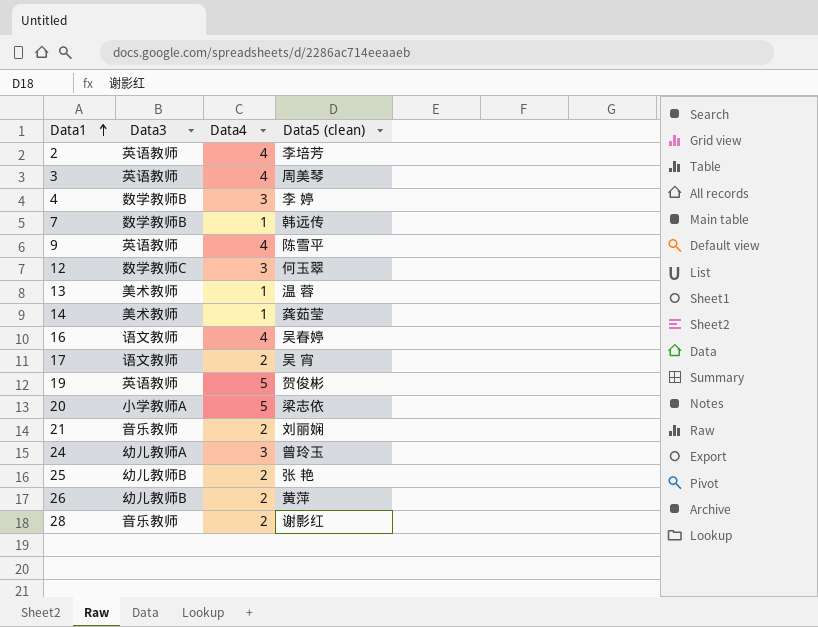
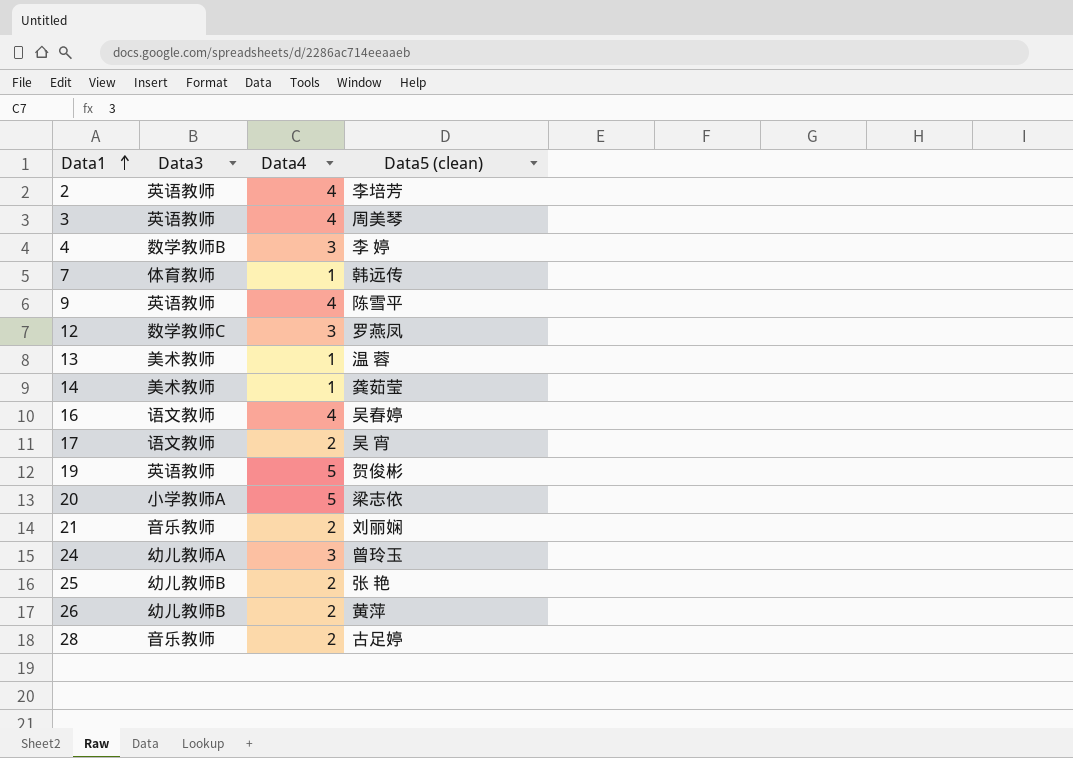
7 | Data3: 数学教师B -> 体育教师
12 | Data5 (clean): 何玉翠 -> 罗燕凤
28 | Data5 (clean): 谢影红 -> 古足婷

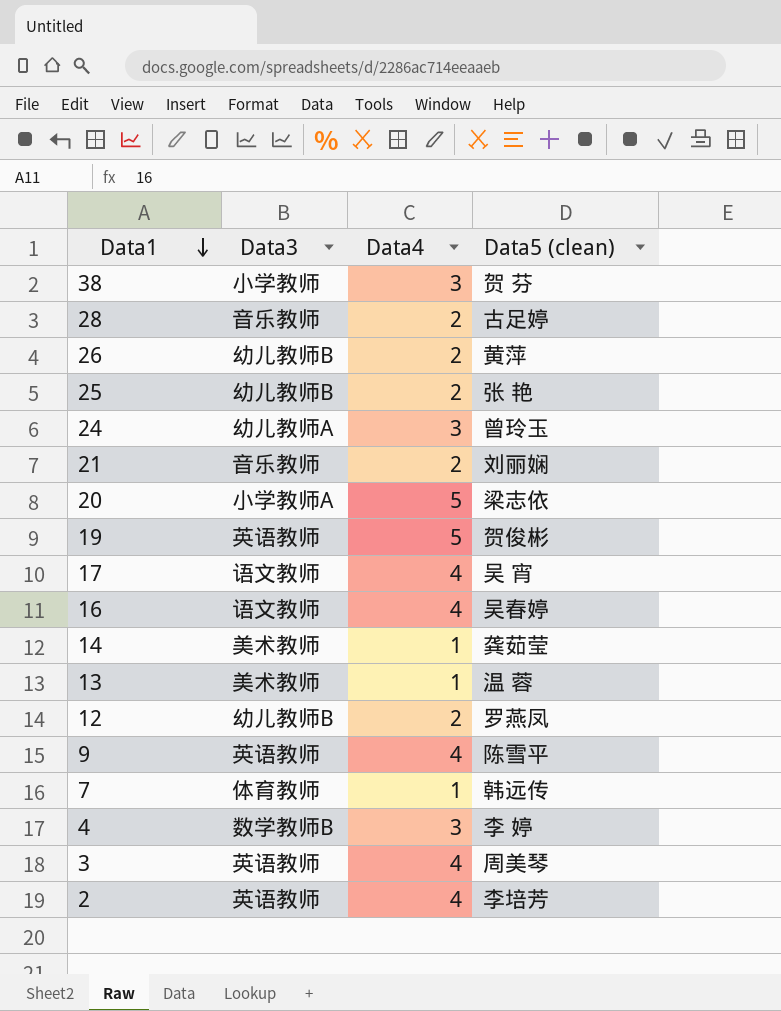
row order: Data1 ascending -> Data1 descending
row 38: none -> 小学教师 | 3 | 贺 芬
17 | Data4: 2 -> 4
12 | Data3: 数学教师C -> 幼儿教师B
12 | Data4: 3 -> 2

